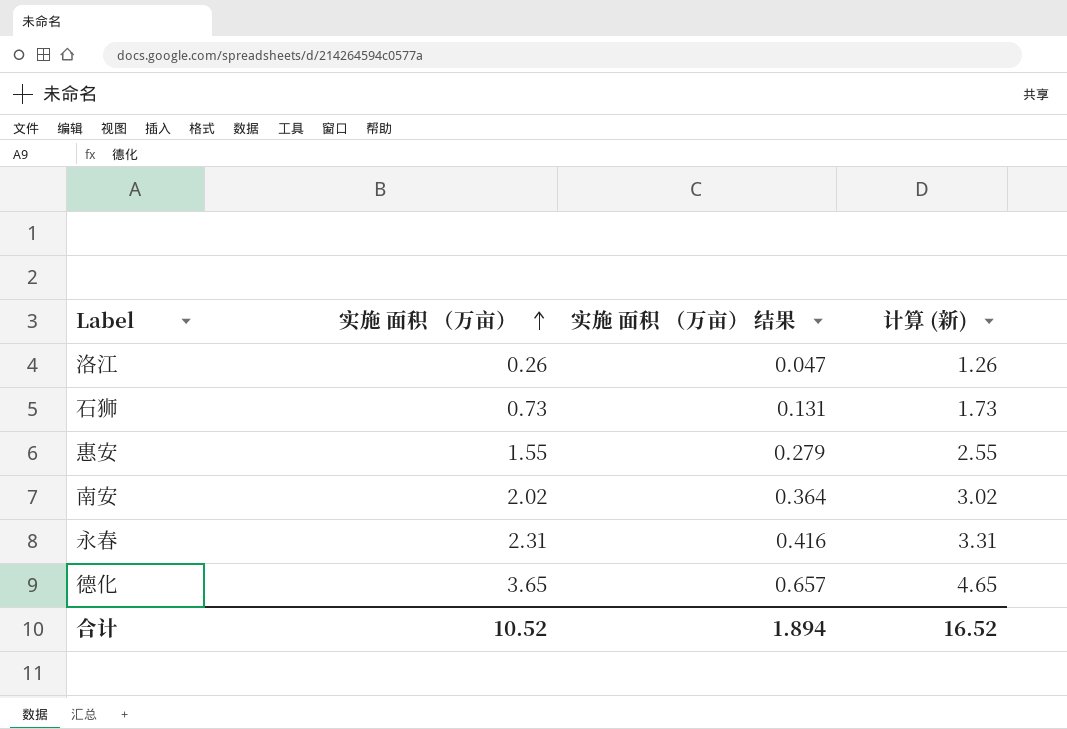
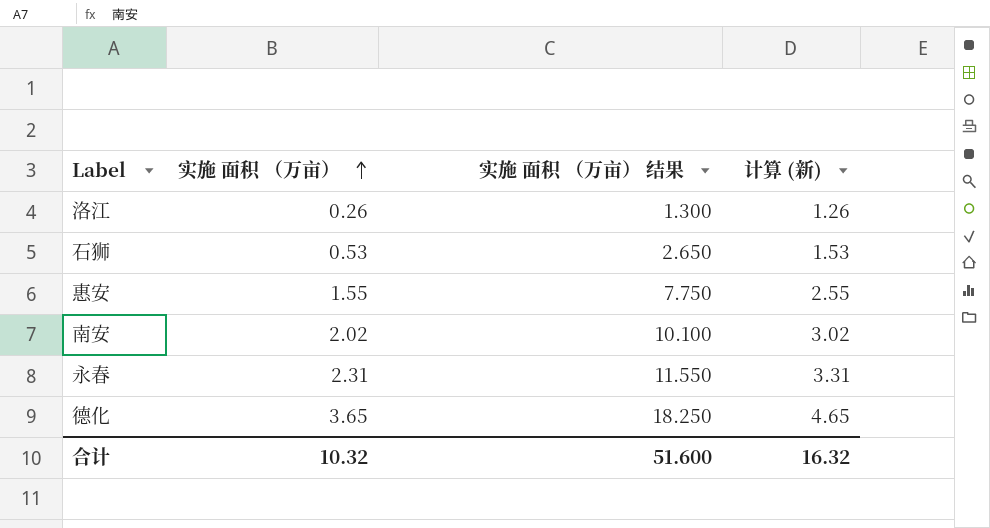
column 实施 面积 （万亩） 结果 | formula: [实施 面积 （万亩）] * 0.18 -> [实施 面积 （万亩）] * 5
石狮 | 实施 面积 （万亩）: 0.73 -> 0.53
石狮 | 计算 (新): 1.73 -> 1.53
合计 | 实施 面积 （万亩）: 10.52 -> 10.32
合计 | 实施 面积 （万亩） 结果: 1.894 -> 51.600
合计 | 计算 (新): 16.52 -> 16.32

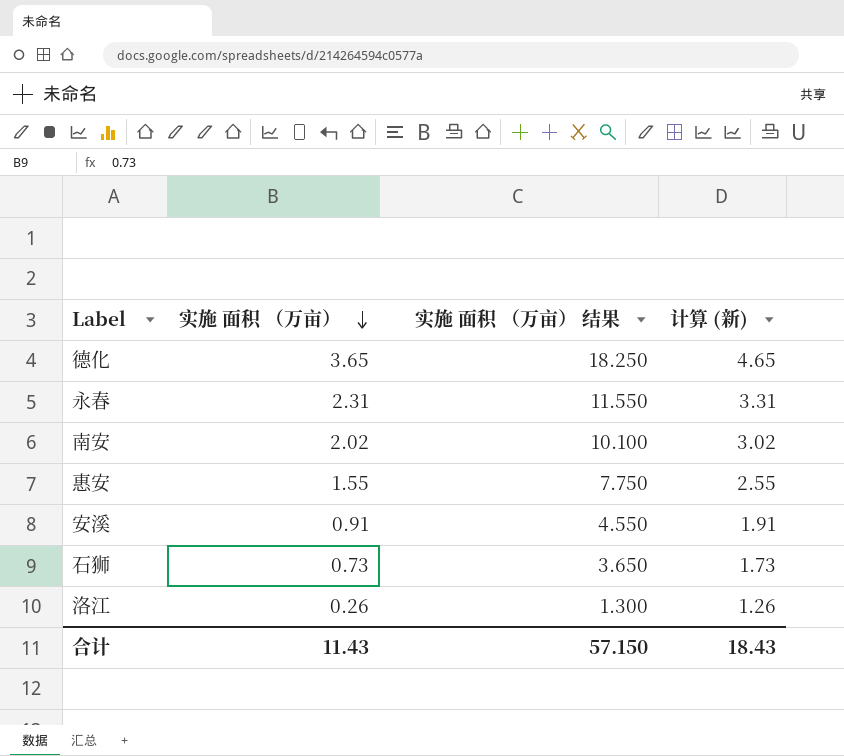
row order: 实施 面积 （万亩） ascending -> 实施 面积 （万亩） descending
row 安溪: none -> 0.91 | 4.550 | 1.91
石狮 | 实施 面积 （万亩）: 0.53 -> 0.73
石狮 | 实施 面积 （万亩） 结果: 2.650 -> 3.650
石狮 | 计算 (新): 1.53 -> 1.73
合计 | 实施 面积 （万亩）: 10.32 -> 11.43
合计 | 实施 面积 （万亩） 结果: 51.600 -> 57.150
合计 | 计算 (新): 16.32 -> 18.43

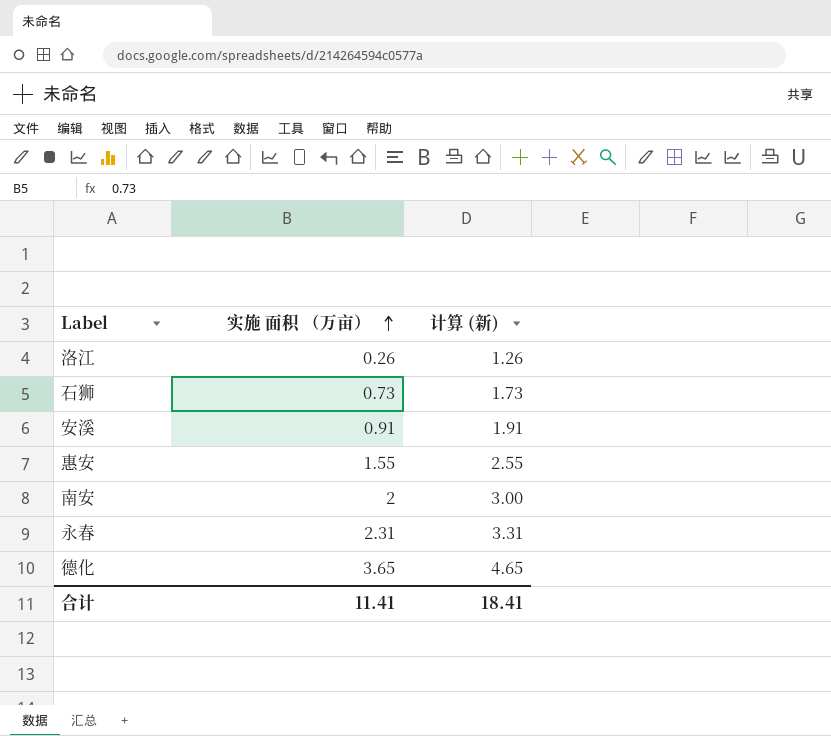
row order: 实施 面积 （万亩） descending -> 实施 面积 （万亩） ascending
column 实施 面积 （万亩） 结果 | formula: [实施 面积 （万亩）] * 5 -> none
南安 | 实施 面积 （万亩）: 2.02 -> 2
南安 | 计算 (新): 3.02 -> 3.00
合计 | 实施 面积 （万亩）: 11.43 -> 11.41
合计 | 计算 (新): 18.43 -> 18.41

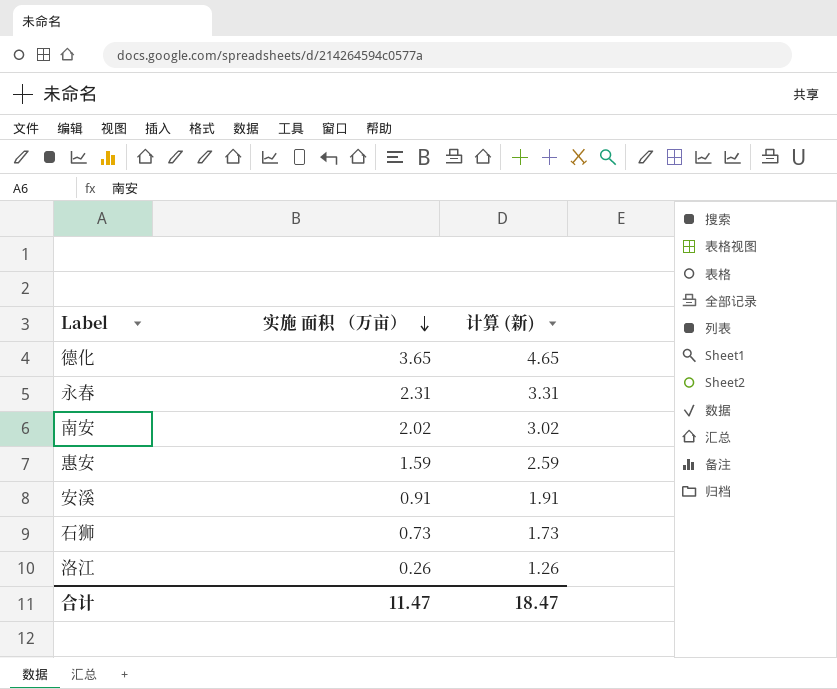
row order: 实施 面积 （万亩） ascending -> 实施 面积 （万亩） descending
南安 | 实施 面积 （万亩）: 2 -> 2.02
南安 | 计算 (新): 3.00 -> 3.02
惠安 | 实施 面积 （万亩）: 1.55 -> 1.59
惠安 | 计算 (新): 2.55 -> 2.59
合计 | 实施 面积 （万亩）: 11.41 -> 11.47
合计 | 计算 (新): 18.41 -> 18.47

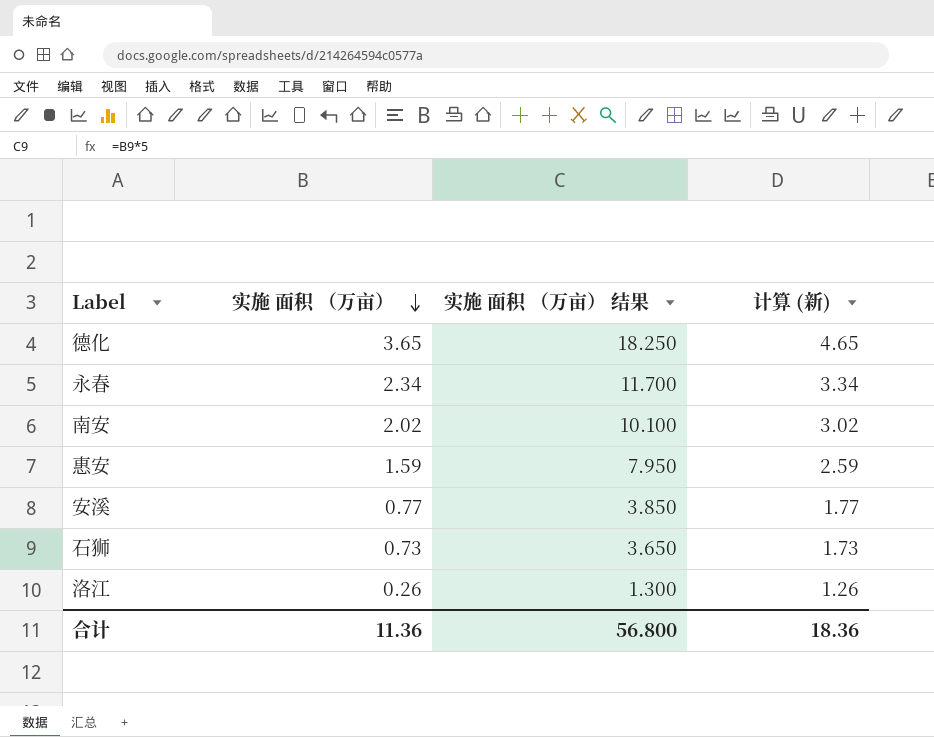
column 实施 面积 （万亩） 结果 | formula: none -> [实施 面积 （万亩）] * 5
永春 | 实施 面积 （万亩）: 2.31 -> 2.34
永春 | 计算 (新): 3.31 -> 3.34
安溪 | 实施 面积 （万亩）: 0.91 -> 0.77
安溪 | 计算 (新): 1.91 -> 1.77
合计 | 实施 面积 （万亩）: 11.47 -> 11.36
合计 | 计算 (新): 18.47 -> 18.36

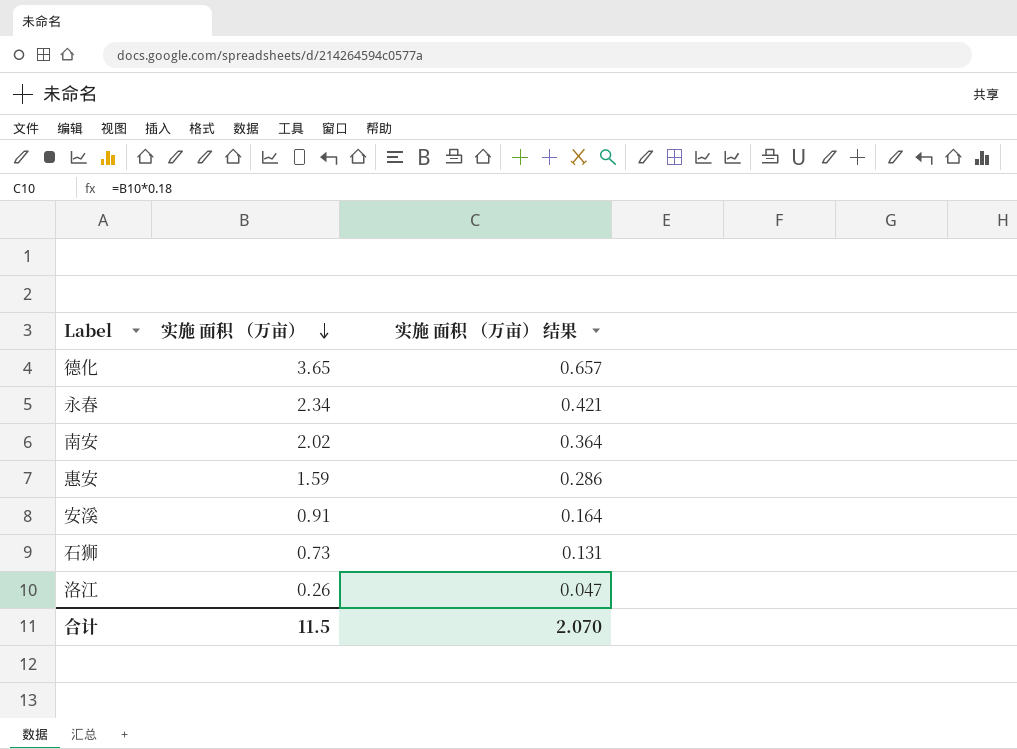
column 计算 (新) | formula: [实施 面积 （万亩）] + 1 -> none
column 实施 面积 （万亩） 结果 | formula: [实施 面积 （万亩）] * 5 -> [实施 面积 （万亩）] * 0.18
安溪 | 实施 面积 （万亩）: 0.77 -> 0.91
合计 | 实施 面积 （万亩）: 11.36 -> 11.5
合计 | 实施 面积 （万亩） 结果: 56.800 -> 2.070

